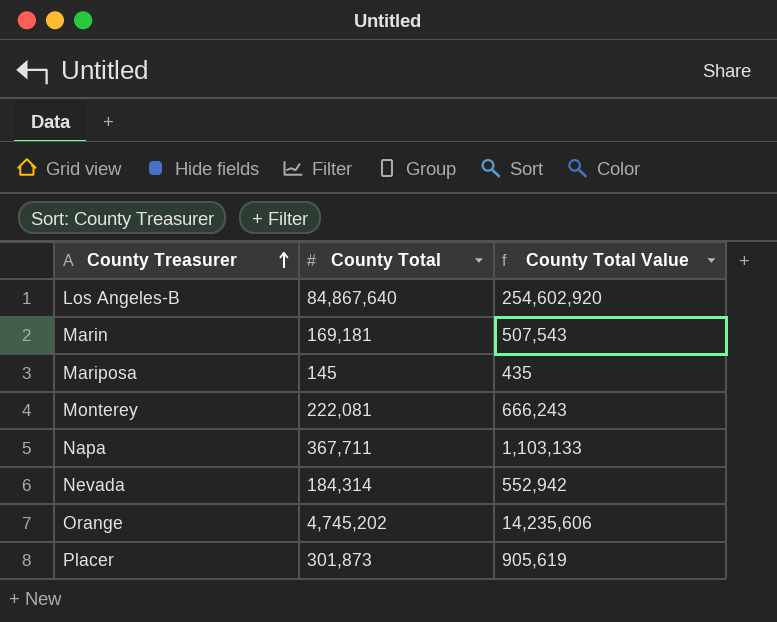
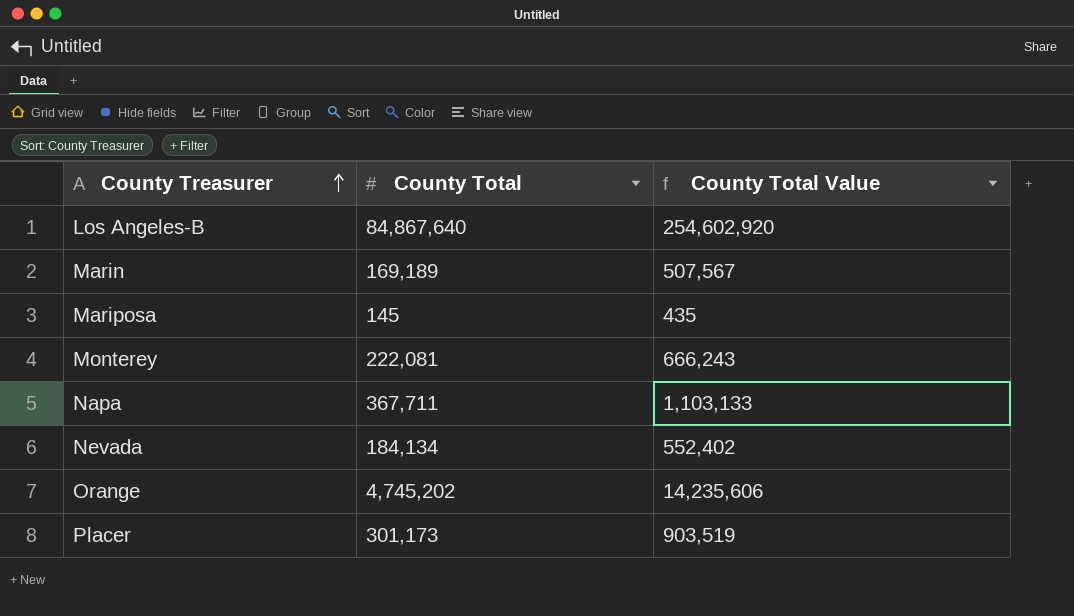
Marin | County Total: 169,181 -> 169,189
Marin | County Total Value: 507,543 -> 507,567
Nevada | County Total: 184,314 -> 184,134
Nevada | County Total Value: 552,942 -> 552,402
Placer | County Total: 301,873 -> 301,173
Placer | County Total Value: 905,619 -> 903,519

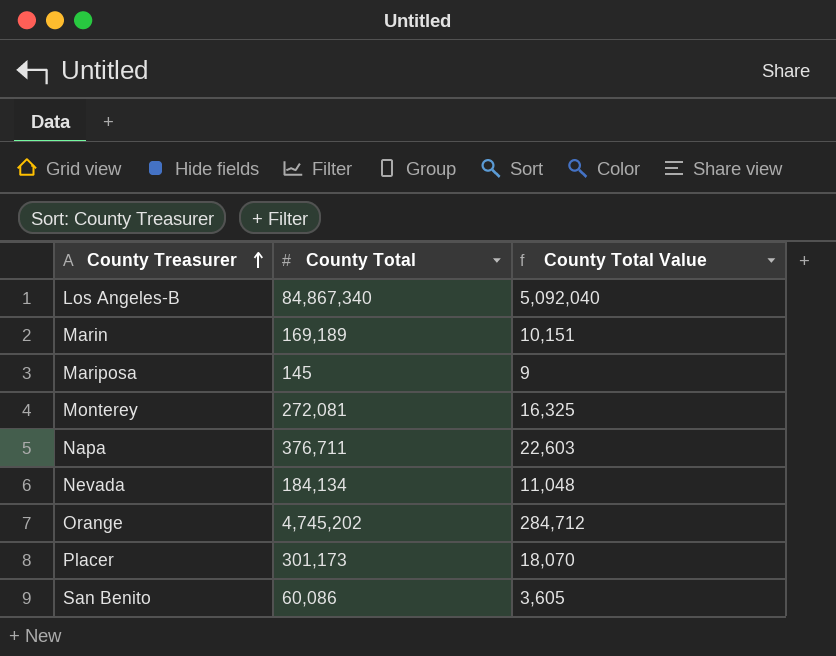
column County Total Value | formula: [County Total] * 3 -> [County Total] * 0.06
Los Angeles-B | County Total: 84,867,640 -> 84,867,340
Monterey | County Total: 222,081 -> 272,081
Napa | County Total: 367,711 -> 376,711
row San Benito: none -> 60,086 | 3,605

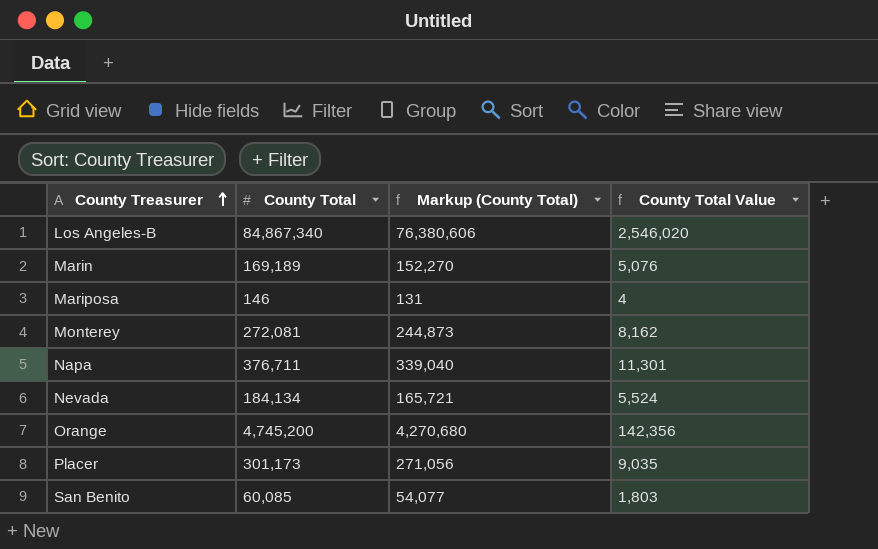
column Markup (County Total) | formula: none -> [County Total] * 0.9
column County Total Value | formula: [County Total] * 0.06 -> [County Total] * 0.03
Mariposa | County Total: 145 -> 146
Orange | County Total: 4,745,202 -> 4,745,200
San Benito | County Total: 60,086 -> 60,085

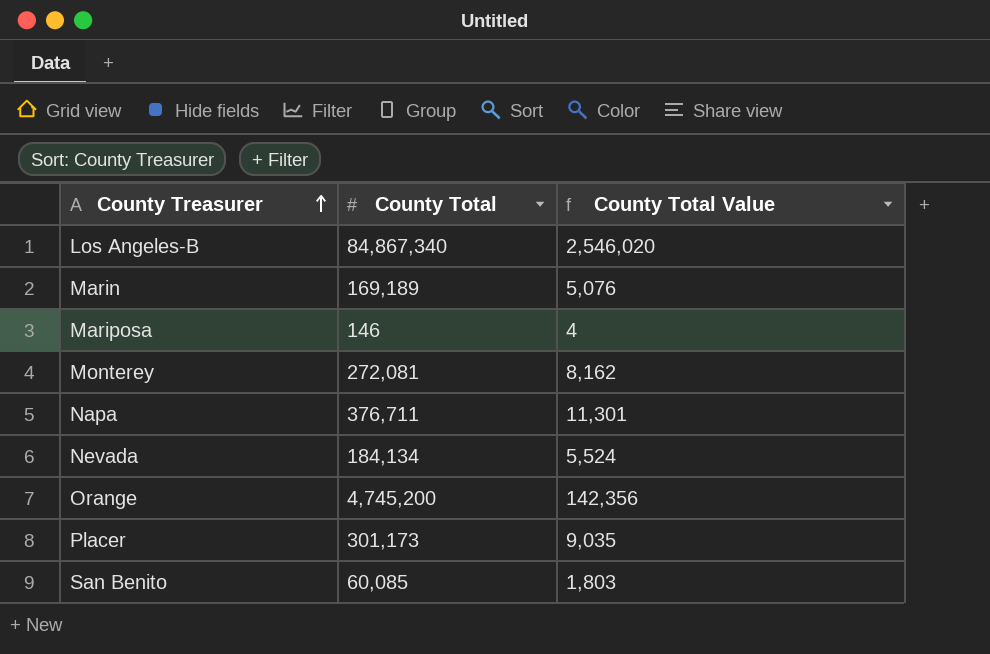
column Markup (County Total) | formula: [County Total] * 0.9 -> none

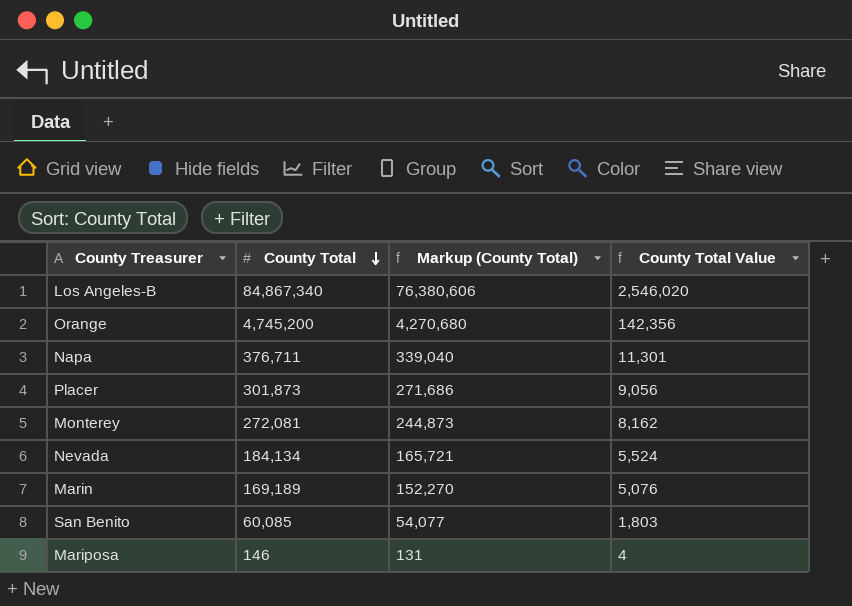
row order: County Treasurer ascending -> County Total descending
column Markup (County Total) | formula: none -> [County Total] * 0.9
Placer | County Total: 301,173 -> 301,873
Placer | County Total Value: 9,035 -> 9,056

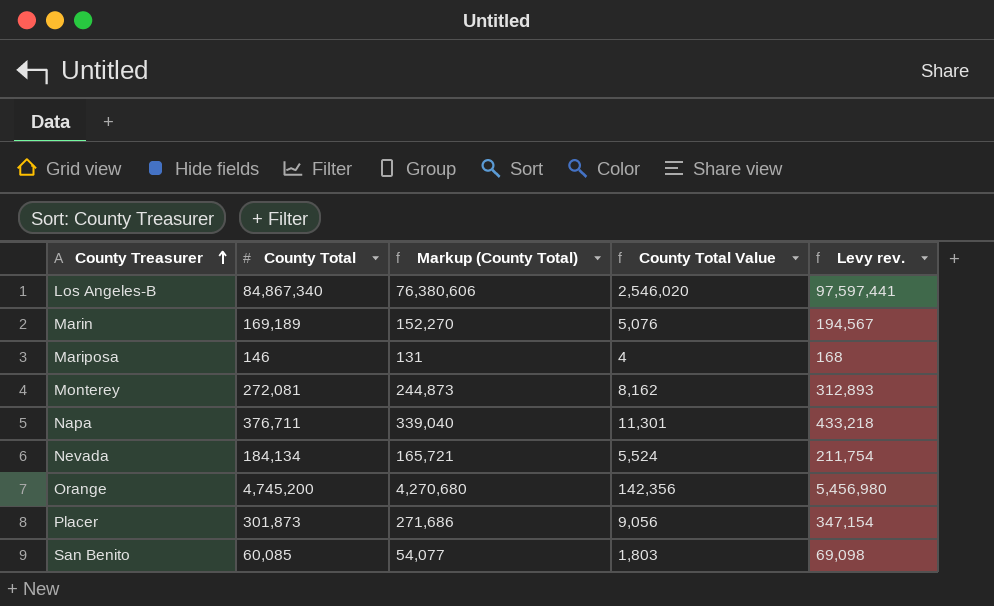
row order: County Total descending -> County Treasurer ascending
column Levy rev. | formula: none -> [County Total] * 1.15

